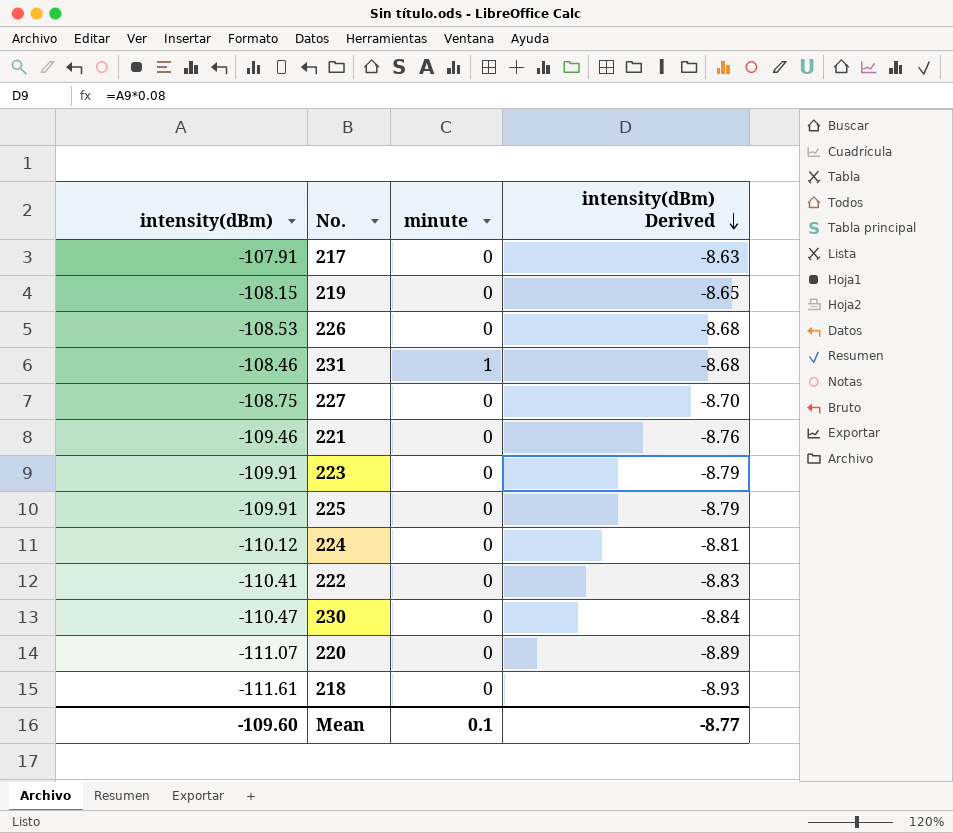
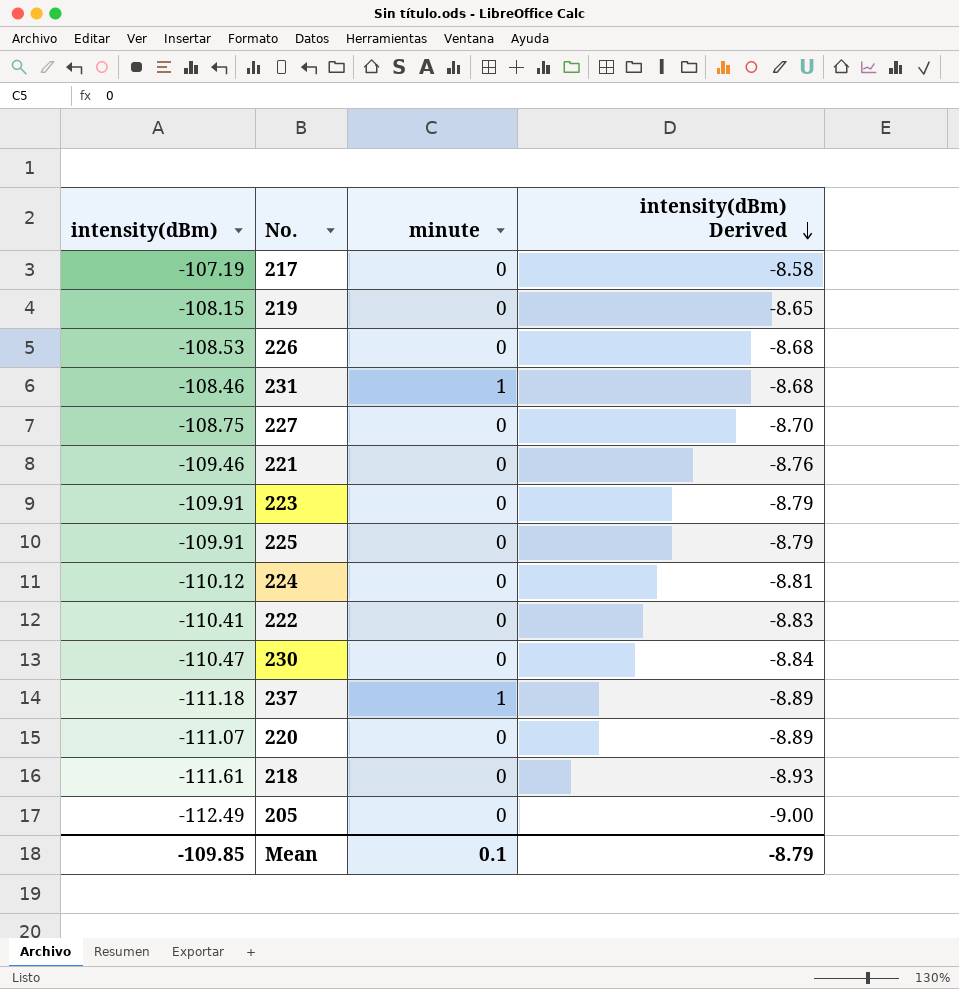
217 | intensity(dBm): -107.91 -> -107.19
217 | intensity(dBm) Derived: -8.63 -> -8.58
row 237: none -> -111.18 | 1 | -8.89
row 205: none -> -112.49 | 0 | -9.00
Mean | intensity(dBm): -109.60 -> -109.85
Mean | intensity(dBm) Derived: -8.77 -> -8.79

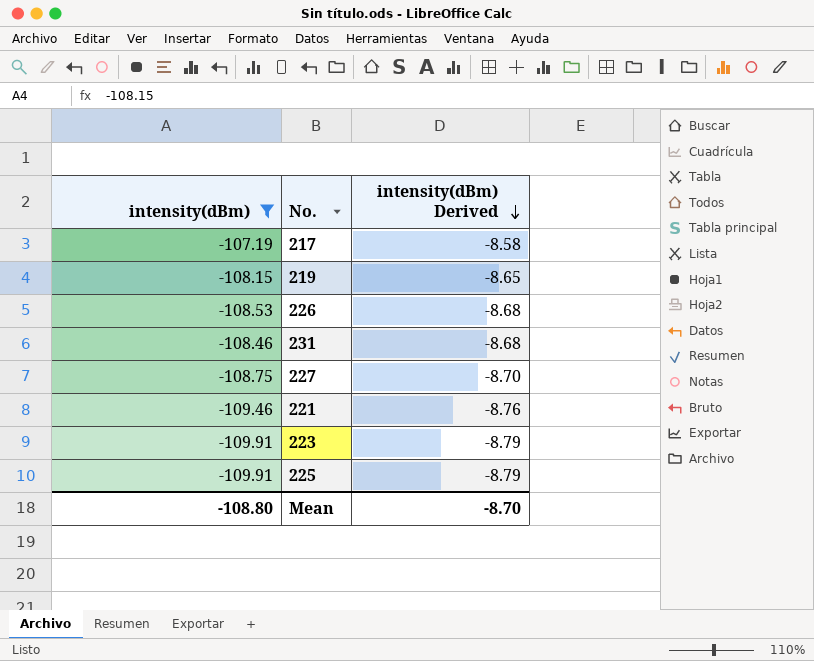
filter: none -> intensity(dBm) >= -109.91
column minute | position: 3 -> none
Mean | intensity(dBm): -109.85 -> -108.80
Mean | intensity(dBm) Derived: -8.79 -> -8.70

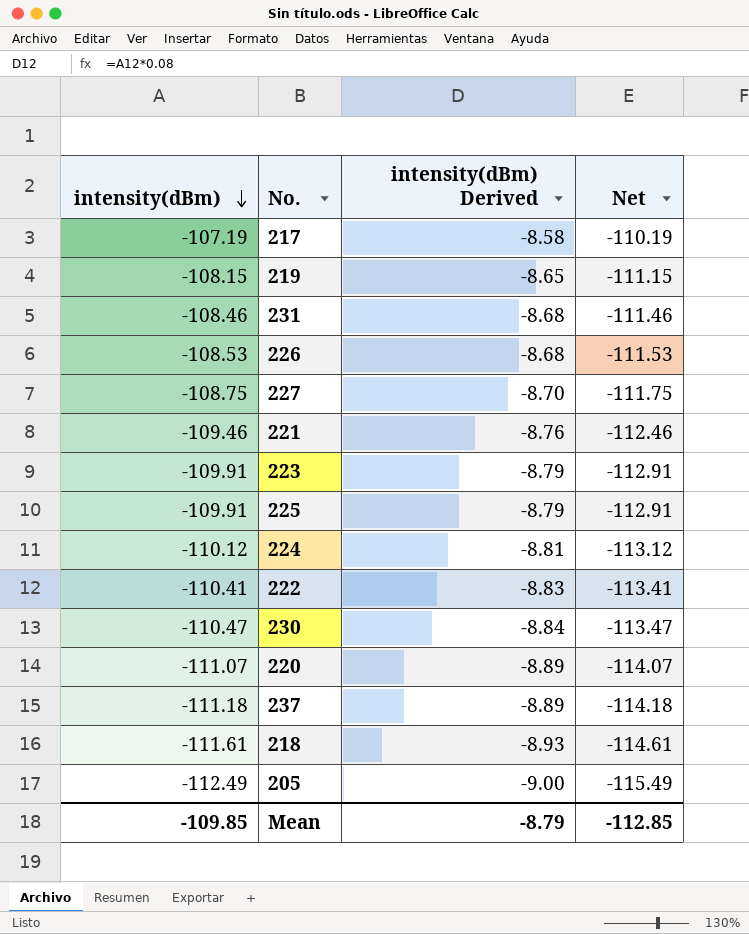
filter: intensity(dBm) >= -109.91 -> none
row order: intensity(dBm) Derived descending -> intensity(dBm) descending
column Net | formula: none -> [intensity(dBm)] - 3
Mean | intensity(dBm): -108.80 -> -109.85
Mean | intensity(dBm) Derived: -8.70 -> -8.79

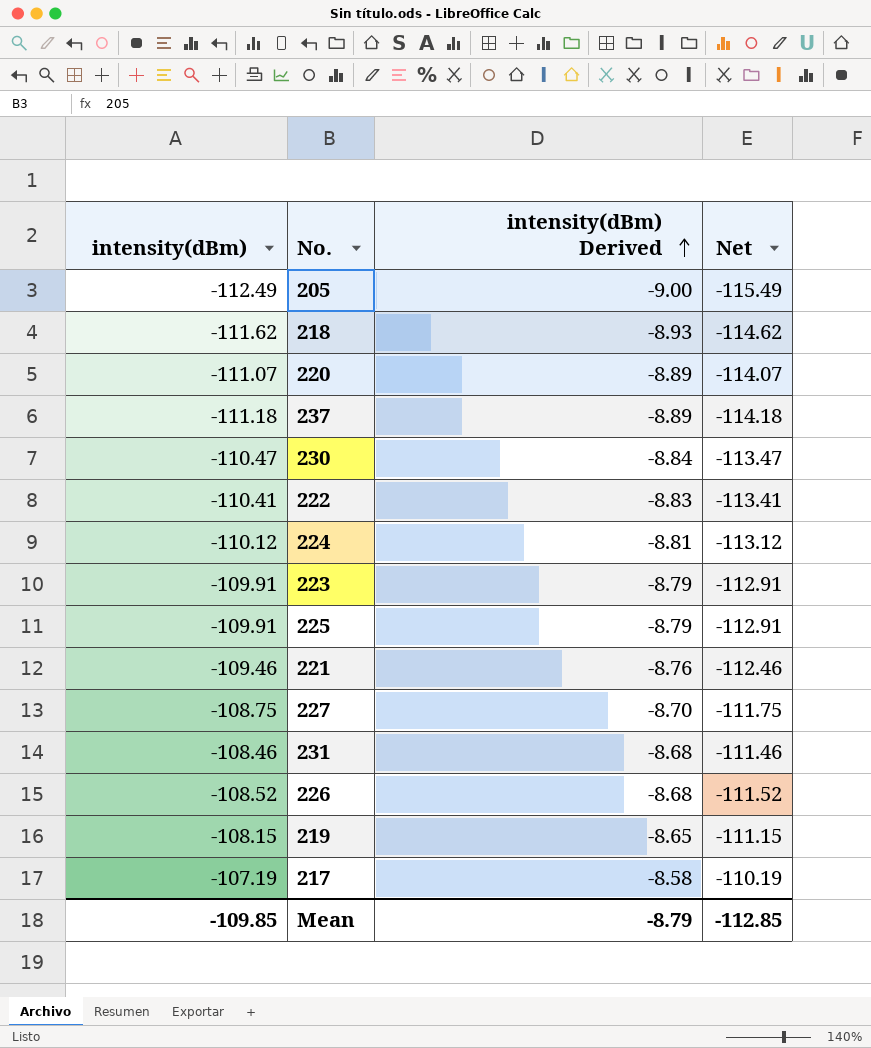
row order: intensity(dBm) descending -> intensity(dBm) Derived ascending
218 | intensity(dBm): -111.61 -> -111.62
218 | Net: -114.61 -> -114.62
226 | intensity(dBm): -108.53 -> -108.52
226 | Net: -111.53 -> -111.52

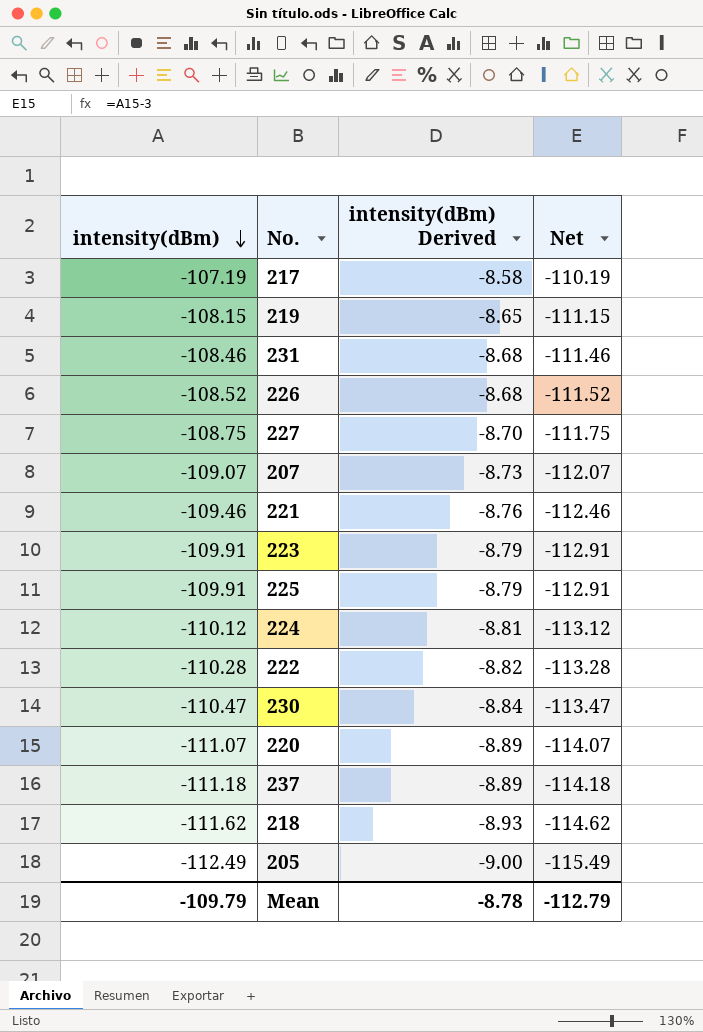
row order: intensity(dBm) Derived ascending -> intensity(dBm) descending
row 207: none -> -109.07 | -8.73 | -112.07
222 | intensity(dBm): -110.41 -> -110.28
222 | intensity(dBm) Derived: -8.83 -> -8.82
222 | Net: -113.41 -> -113.28
Mean | intensity(dBm): -109.85 -> -109.79
Mean | intensity(dBm) Derived: -8.79 -> -8.78
Mean | Net: -112.85 -> -112.79

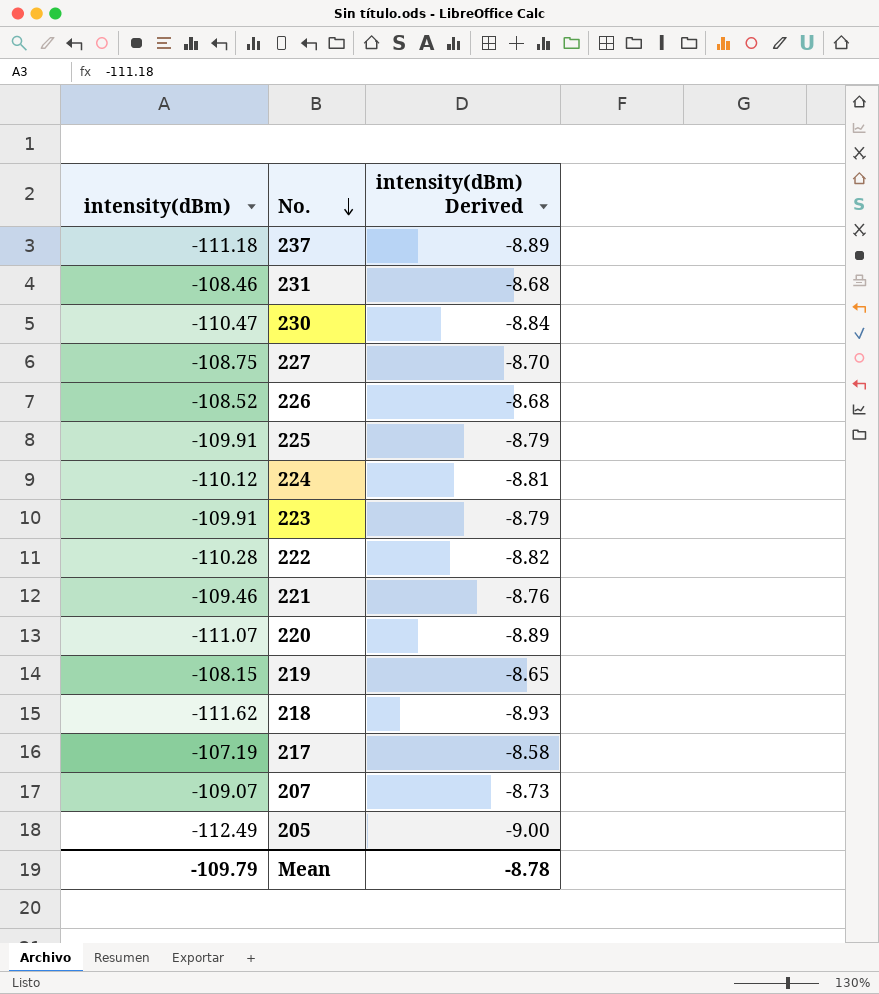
row order: intensity(dBm) descending -> No. descending
column Net | formula: [intensity(dBm)] - 3 -> none

